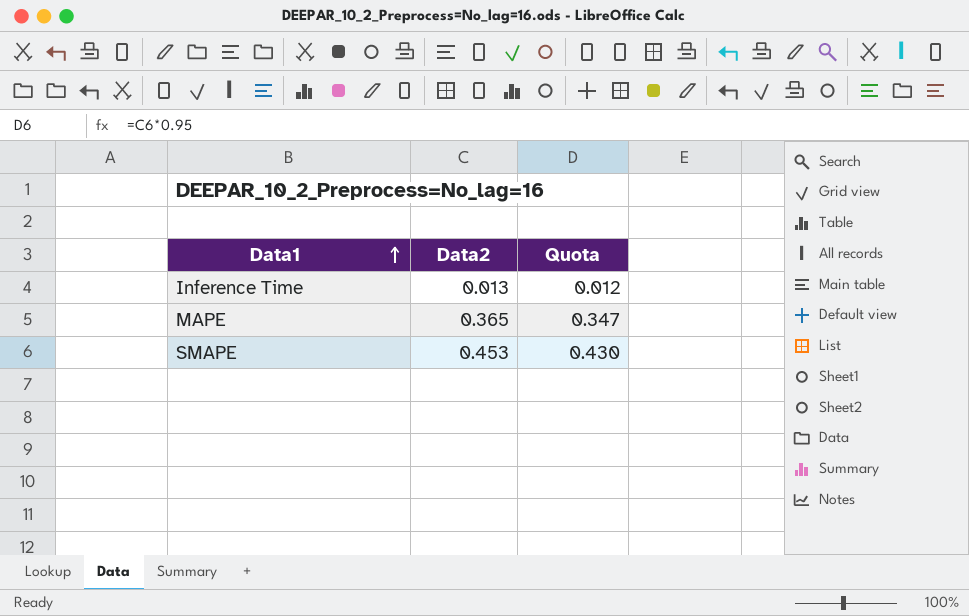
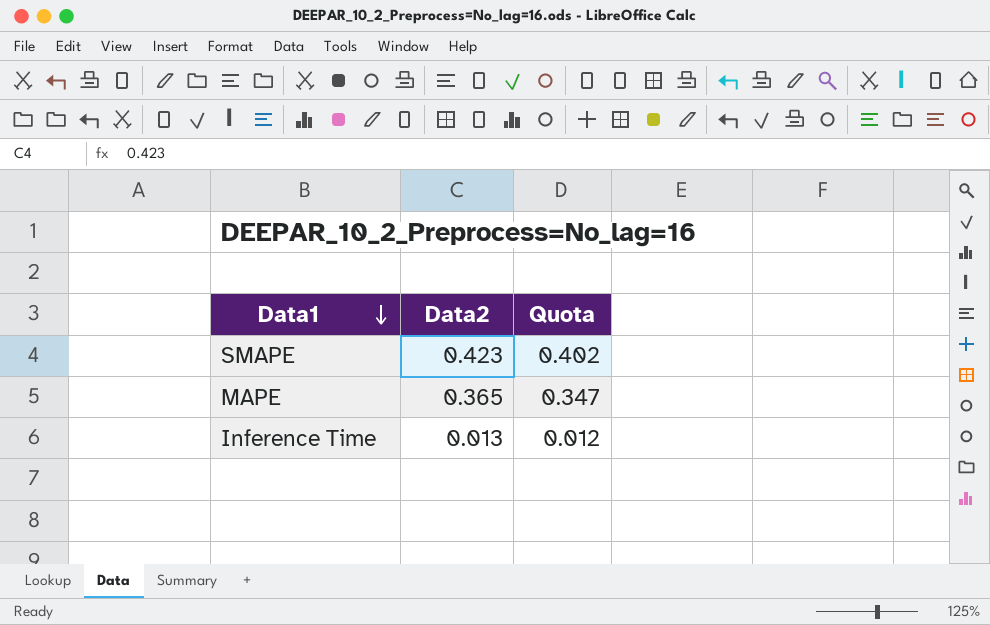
row order: Data1 ascending -> Data1 descending
SMAPE | Data2: 0.453 -> 0.423
SMAPE | Quota: 0.430 -> 0.402

